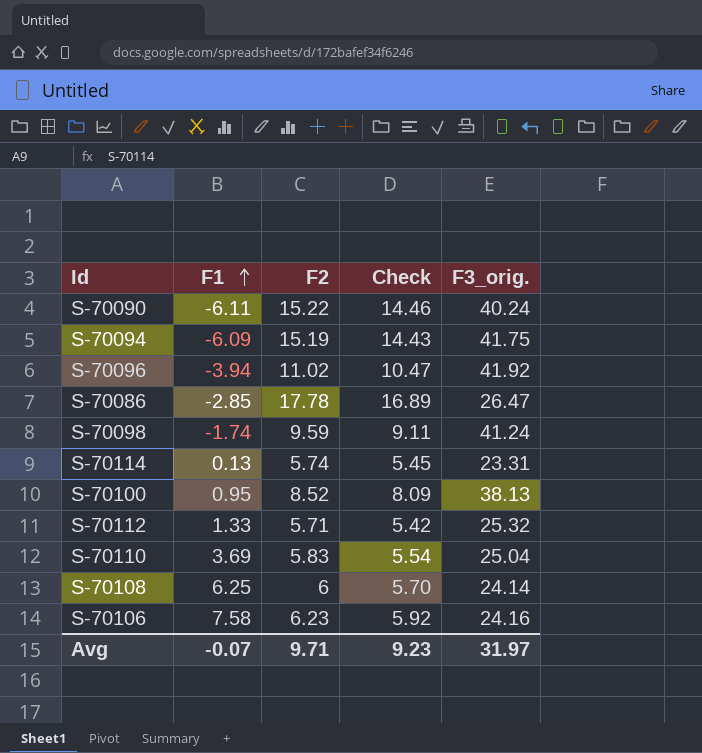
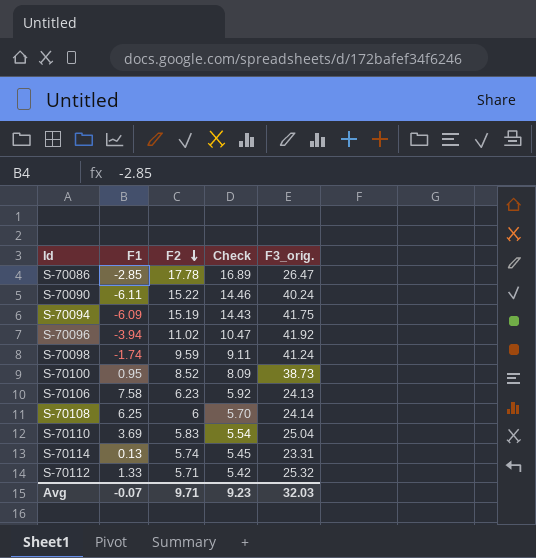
row order: F1 ascending -> F2 descending
S-70100 | F3_orig.: 38.13 -> 38.73
S-70106 | F3_orig.: 24.16 -> 24.13
Avg | F3_orig.: 31.97 -> 32.03

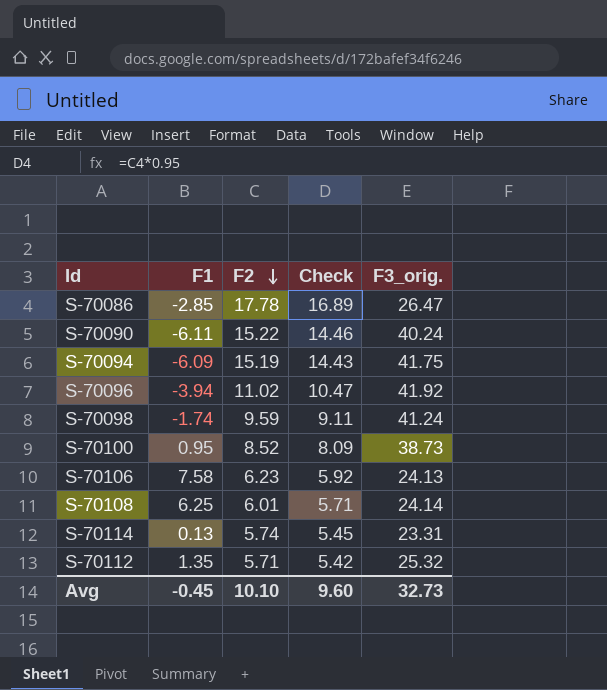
row S-70110: 3.69 | 5.83 | 5.54 | 25.04 -> none
S-70108 | F2: 6 -> 6.01
S-70108 | Check: 5.70 -> 5.71
S-70112 | F1: 1.33 -> 1.35
Avg | F1: -0.07 -> -0.45
Avg | F2: 9.71 -> 10.10
Avg | Check: 9.23 -> 9.60
Avg | F3_orig.: 32.03 -> 32.73

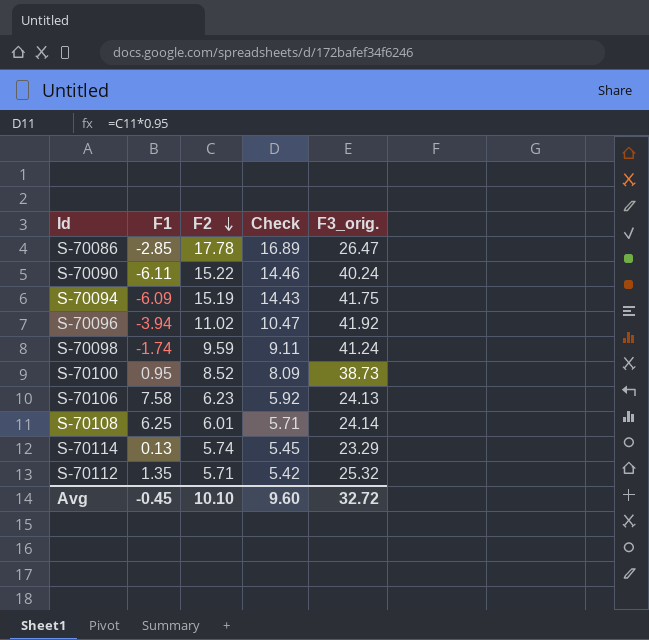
S-70114 | F3_orig.: 23.31 -> 23.29
Avg | F3_orig.: 32.73 -> 32.72

